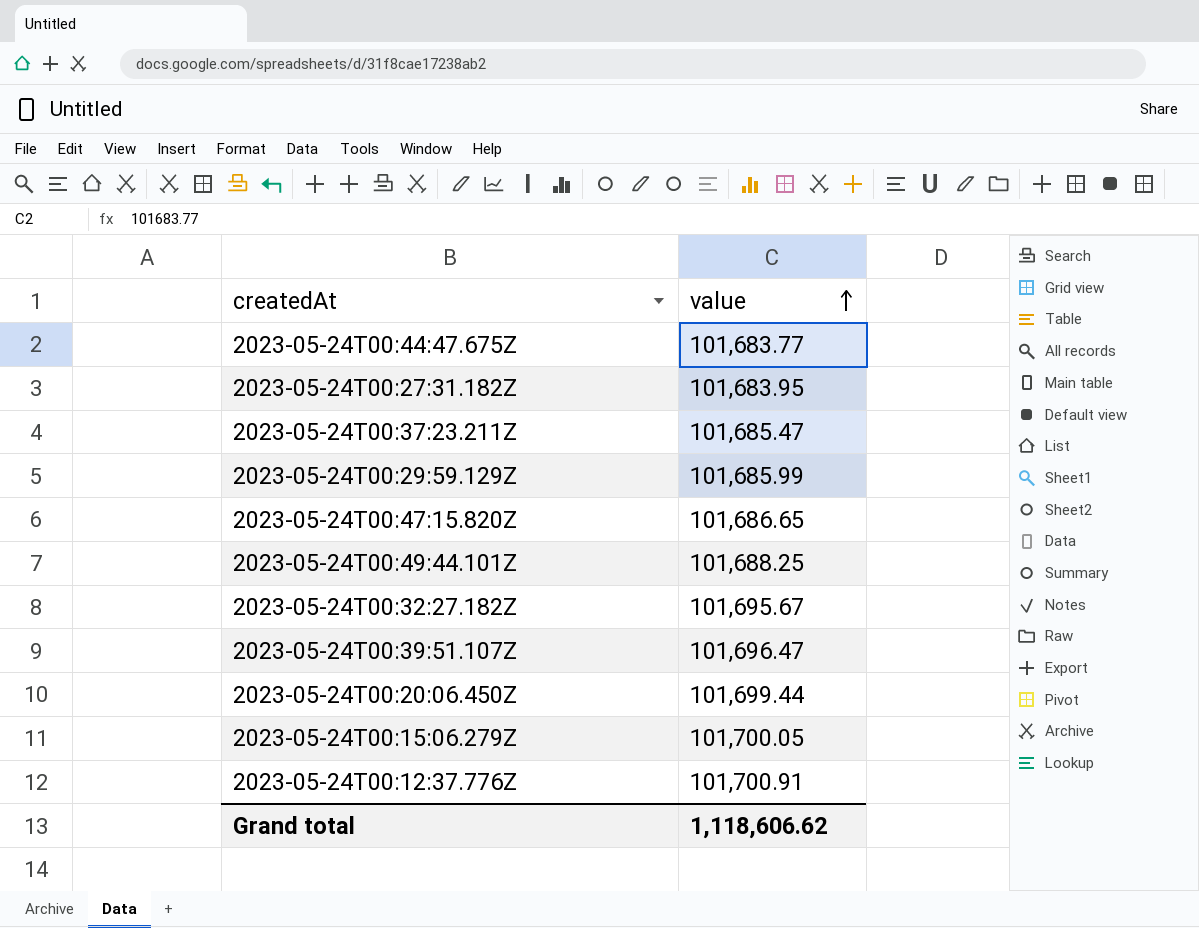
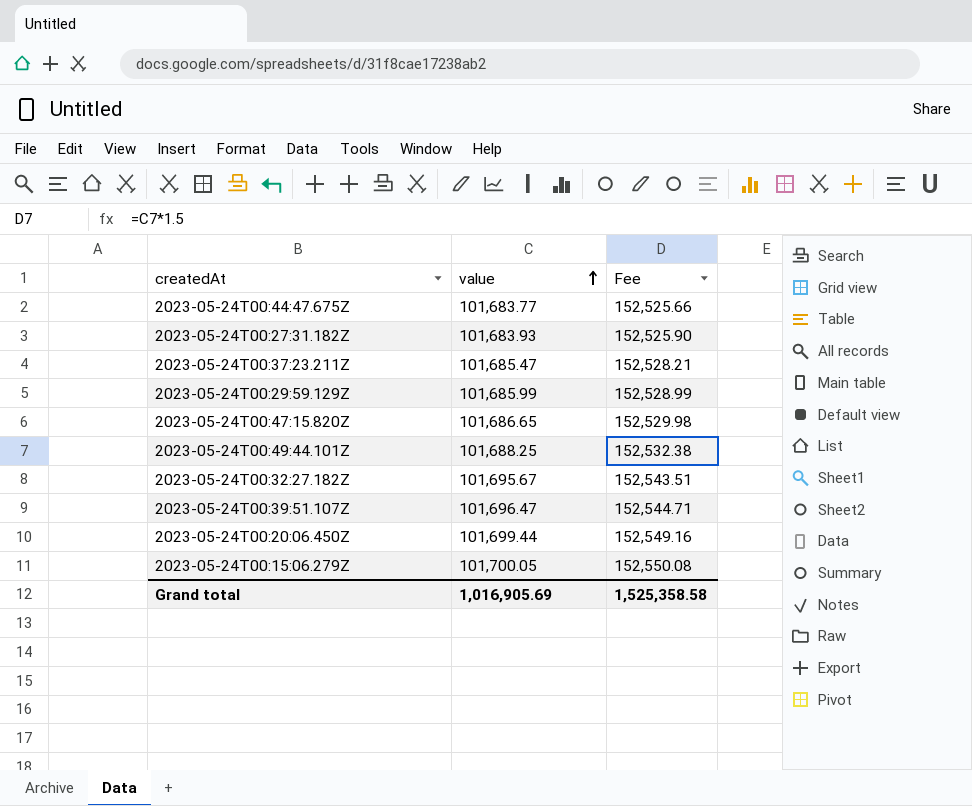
column Fee | formula: none -> [value] * 1.5
row 2023-05-24T00:12:37.776Z: 101,700.91 -> none
2023-05-24T00:27:31.182Z | value: 101,683.95 -> 101,683.93
Grand total | value: 1,118,606.62 -> 1,016,905.69

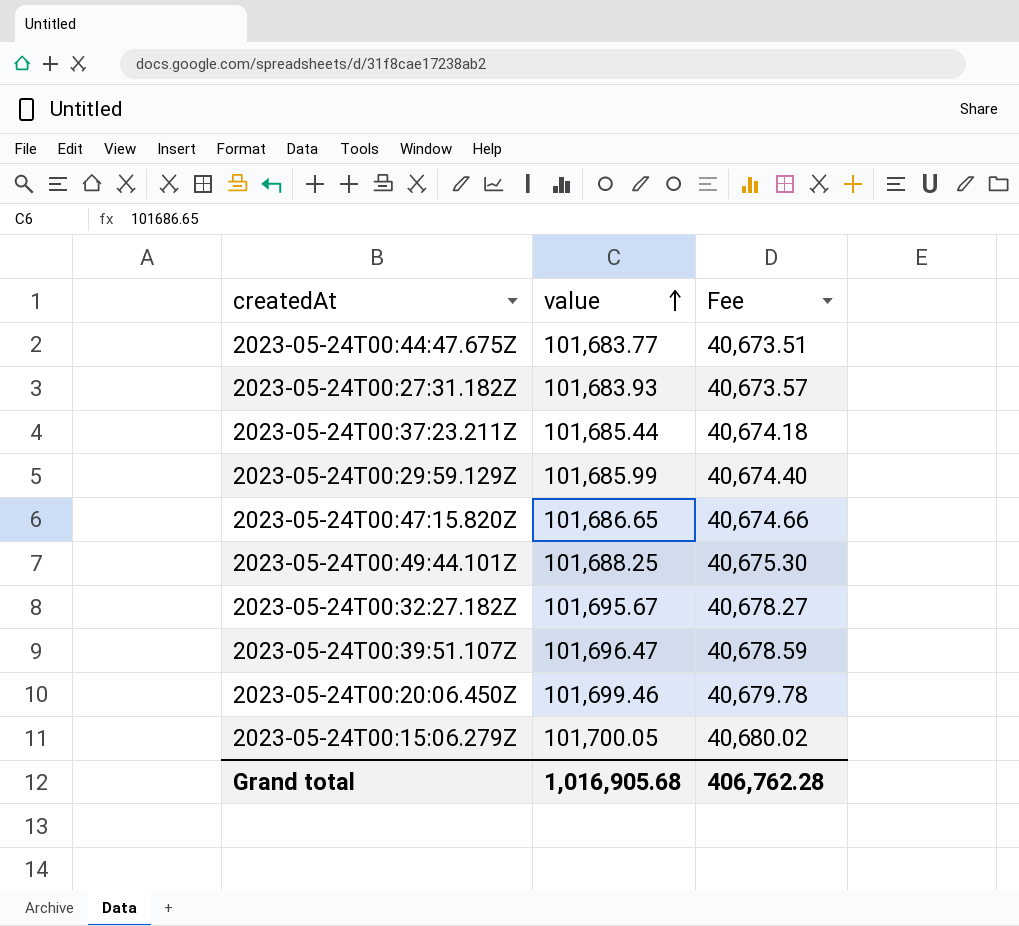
column Fee | formula: [value] * 1.5 -> [value] * 0.4
2023-05-24T00:37:23.211Z | value: 101,685.47 -> 101,685.44
2023-05-24T00:20:06.450Z | value: 101,699.44 -> 101,699.46
Grand total | value: 1,016,905.69 -> 1,016,905.68
Grand total | Fee: 1,525,358.58 -> 406,762.28

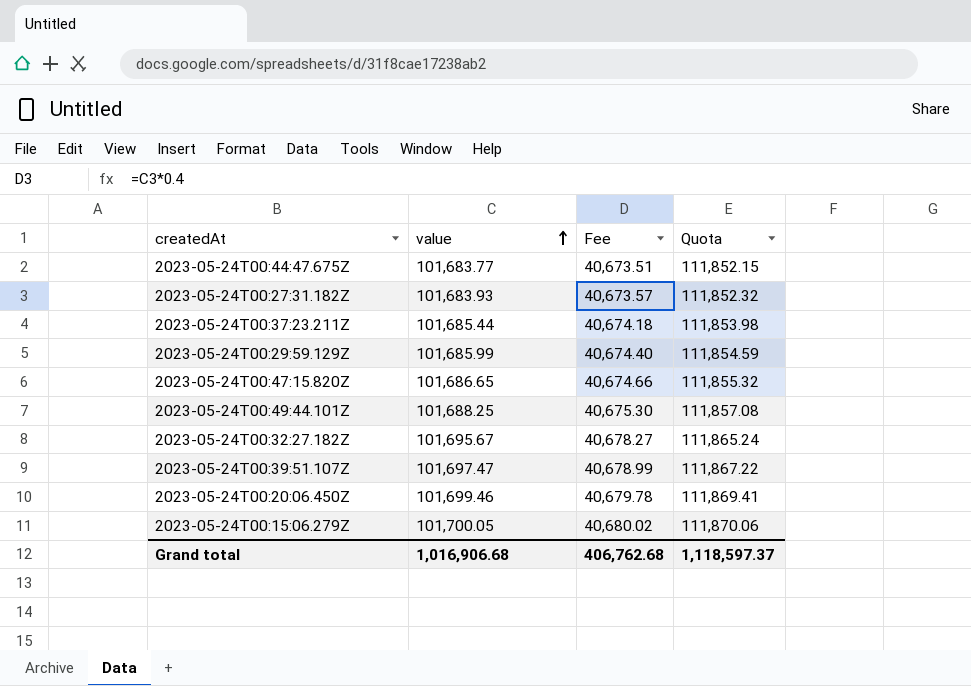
column Quota | formula: none -> [value] * 1.1
2023-05-24T00:39:51.107Z | value: 101,696.47 -> 101,697.47
2023-05-24T00:39:51.107Z | Fee: 40,678.59 -> 40,678.99
Grand total | value: 1,016,905.68 -> 1,016,906.68
Grand total | Fee: 406,762.28 -> 406,762.68

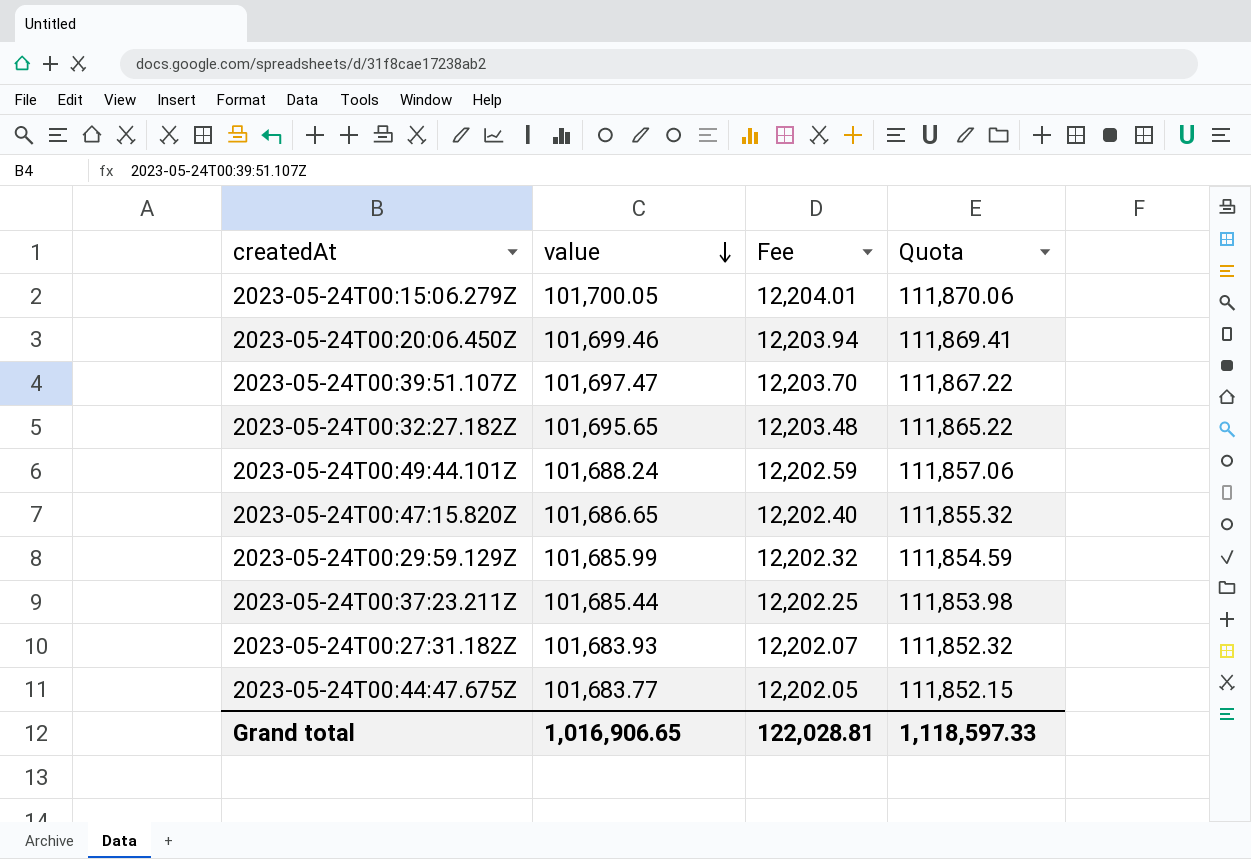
row order: value ascending -> value descending
column Fee | formula: [value] * 0.4 -> [value] * 0.12
2023-05-24T00:32:27.182Z | value: 101,695.67 -> 101,695.65
2023-05-24T00:32:27.182Z | Quota: 111,865.24 -> 111,865.22
2023-05-24T00:49:44.101Z | value: 101,688.25 -> 101,688.24
2023-05-24T00:49:44.101Z | Quota: 111,857.08 -> 111,857.06
Grand total | value: 1,016,906.68 -> 1,016,906.65
Grand total | Fee: 406,762.68 -> 122,028.81
Grand total | Quota: 1,118,597.37 -> 1,118,597.33

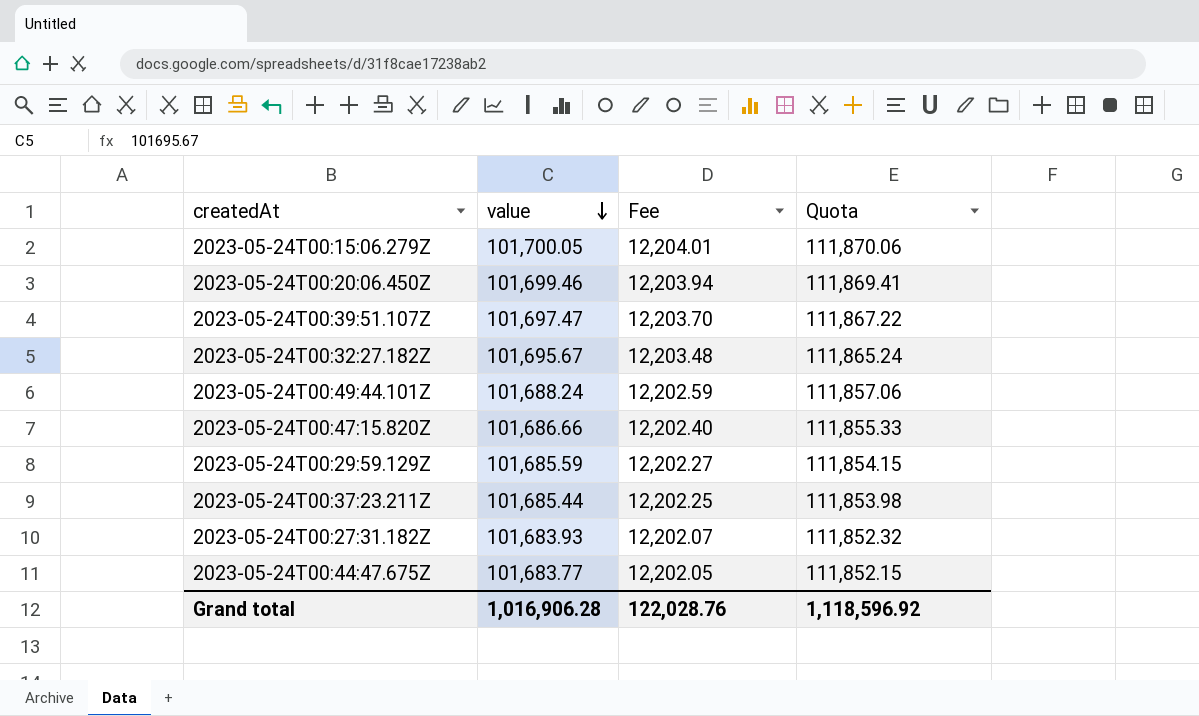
2023-05-24T00:32:27.182Z | value: 101,695.65 -> 101,695.67
2023-05-24T00:32:27.182Z | Quota: 111,865.22 -> 111,865.24
2023-05-24T00:47:15.820Z | value: 101,686.65 -> 101,686.66
2023-05-24T00:47:15.820Z | Quota: 111,855.32 -> 111,855.33
2023-05-24T00:29:59.129Z | value: 101,685.99 -> 101,685.59
2023-05-24T00:29:59.129Z | Fee: 12,202.32 -> 12,202.27
2023-05-24T00:29:59.129Z | Quota: 111,854.59 -> 111,854.15
Grand total | value: 1,016,906.65 -> 1,016,906.28
Grand total | Fee: 122,028.81 -> 122,028.76
Grand total | Quota: 1,118,597.33 -> 1,118,596.92

